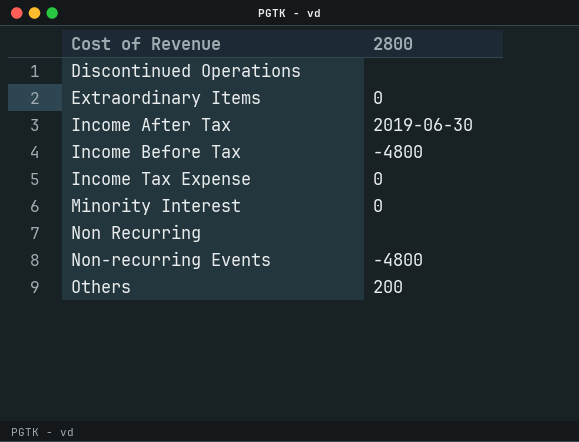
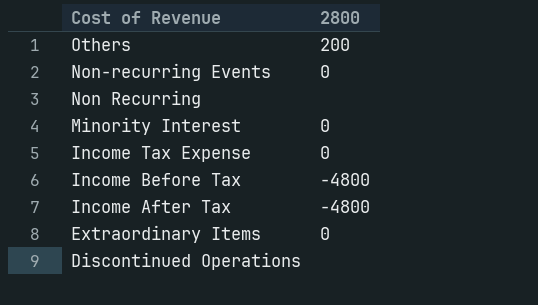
row order: Cost of Revenue ascending -> Cost of Revenue descending
Non-recurring Events | 2800: -4800 -> 0
Income After Tax | 2800: 2019-06-30 -> -4800

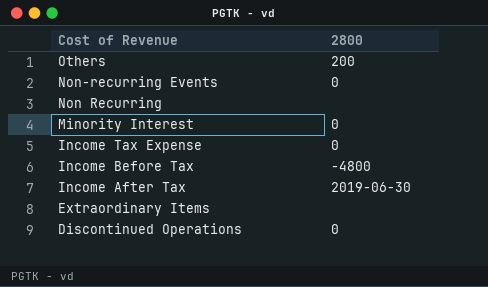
Income After Tax | 2800: -4800 -> 2019-06-30
Extraordinary Items | 2800: 0 -> none
Discontinued Operations | 2800: none -> 0

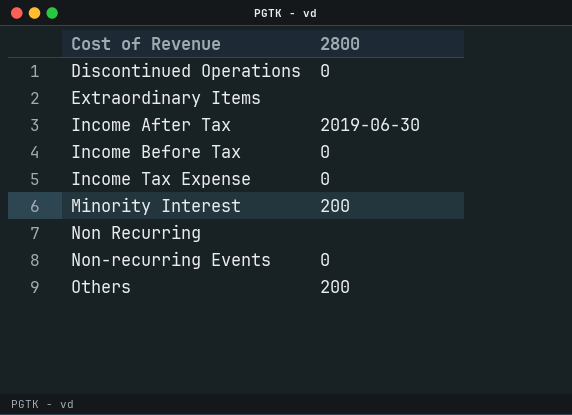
row order: Cost of Revenue descending -> Cost of Revenue ascending
Income Before Tax | 2800: -4800 -> 0
Minority Interest | 2800: 0 -> 200

